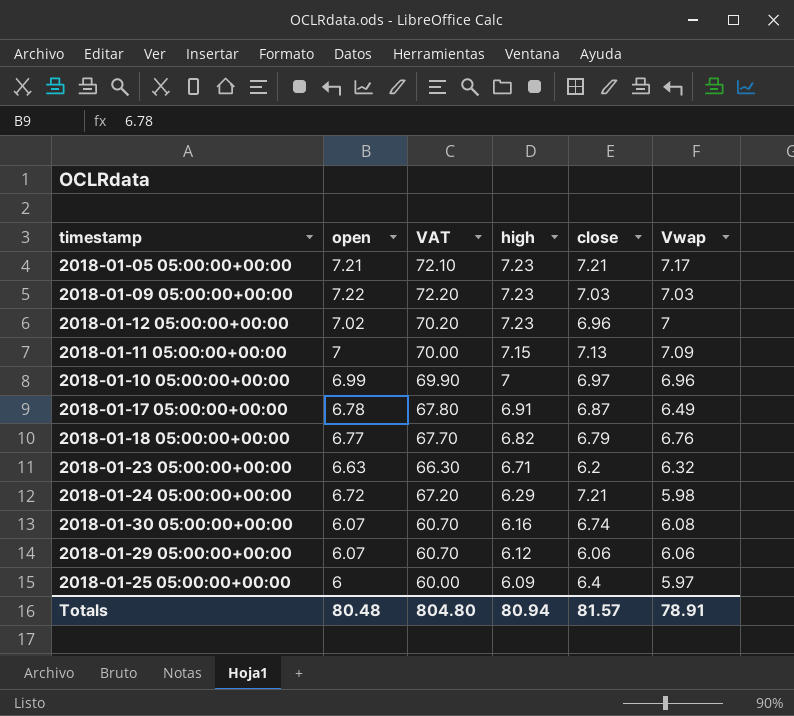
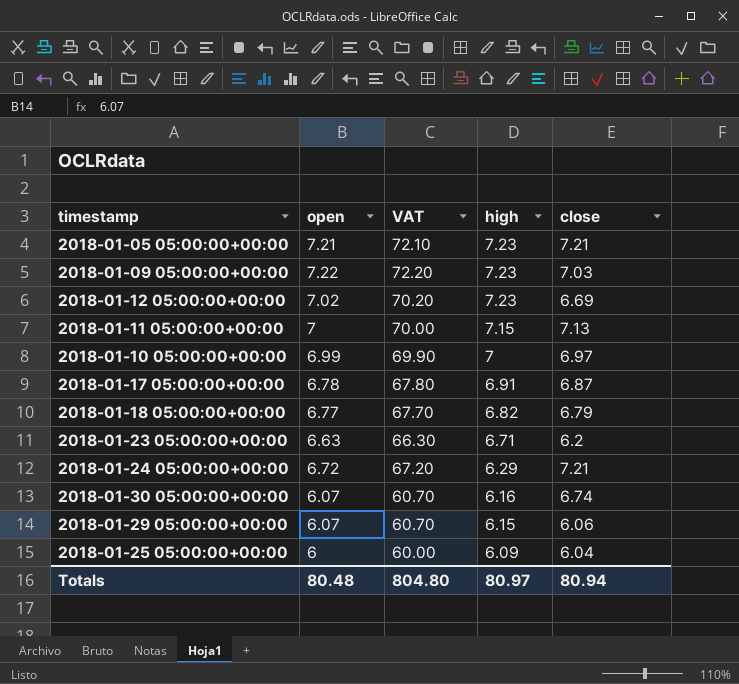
column Vwap | position: 6 -> none
2018-01-12 05:00:00+00:00 | close: 6.96 -> 6.69
2018-01-29 05:00:00+00:00 | high: 6.12 -> 6.15
2018-01-25 05:00:00+00:00 | close: 6.4 -> 6.04
Totals | high: 80.94 -> 80.97
Totals | close: 81.57 -> 80.94

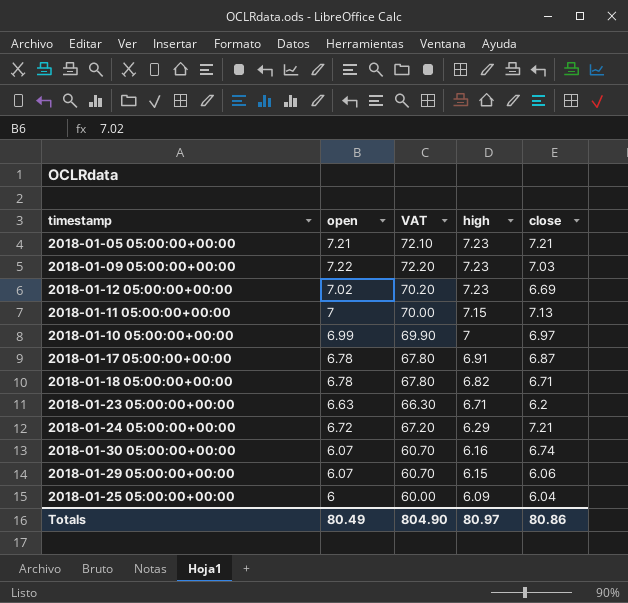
2018-01-18 05:00:00+00:00 | open: 6.77 -> 6.78
2018-01-18 05:00:00+00:00 | VAT: 67.70 -> 67.80
2018-01-18 05:00:00+00:00 | close: 6.79 -> 6.71
Totals | open: 80.48 -> 80.49
Totals | VAT: 804.80 -> 804.90
Totals | close: 80.94 -> 80.86

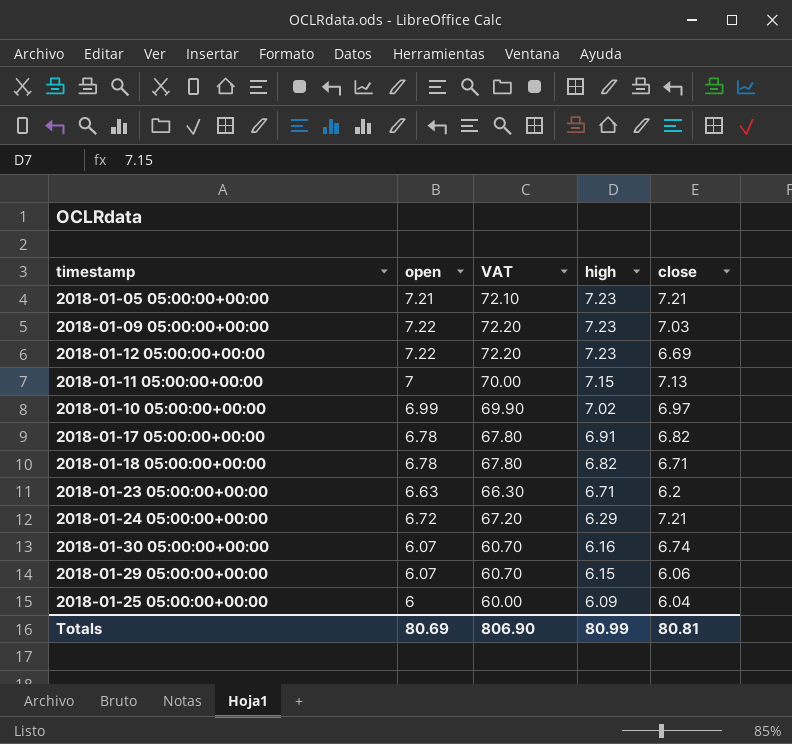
2018-01-12 05:00:00+00:00 | open: 7.02 -> 7.22
2018-01-12 05:00:00+00:00 | VAT: 70.20 -> 72.20
2018-01-10 05:00:00+00:00 | high: 7 -> 7.02
2018-01-17 05:00:00+00:00 | close: 6.87 -> 6.82
Totals | open: 80.49 -> 80.69
Totals | VAT: 804.90 -> 806.90
Totals | high: 80.97 -> 80.99
Totals | close: 80.86 -> 80.81

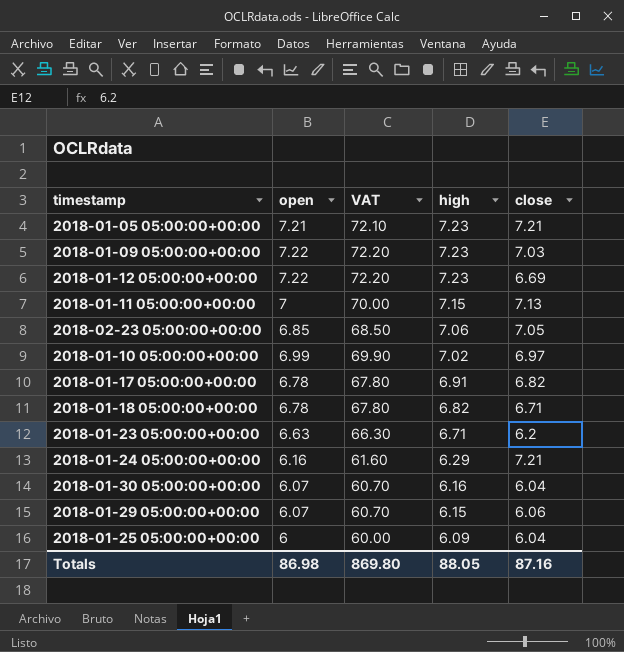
row 2018-02-23 05:00:00+00:00: none -> 6.85 | 68.50 | 7.06 | 7.05
2018-01-24 05:00:00+00:00 | open: 6.72 -> 6.16
2018-01-24 05:00:00+00:00 | VAT: 67.20 -> 61.60
2018-01-30 05:00:00+00:00 | close: 6.74 -> 6.04
Totals | open: 80.69 -> 86.98
Totals | VAT: 806.90 -> 869.80
Totals | high: 80.99 -> 88.05
Totals | close: 80.81 -> 87.16

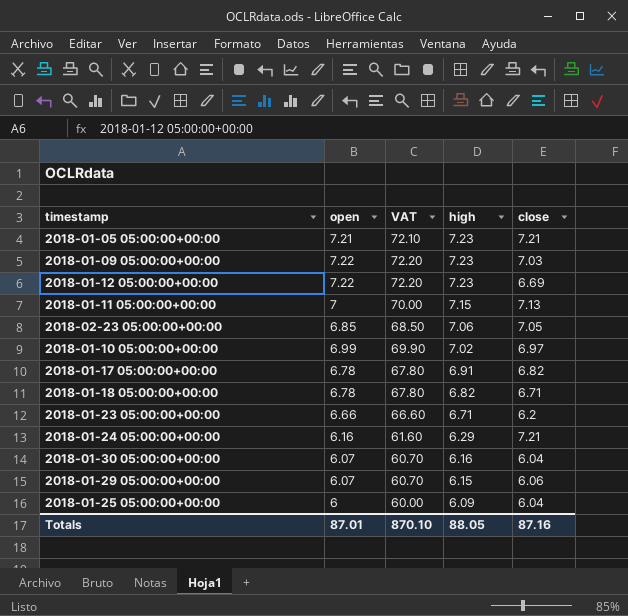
2018-01-23 05:00:00+00:00 | open: 6.63 -> 6.66
2018-01-23 05:00:00+00:00 | VAT: 66.30 -> 66.60
Totals | open: 86.98 -> 87.01
Totals | VAT: 869.80 -> 870.10

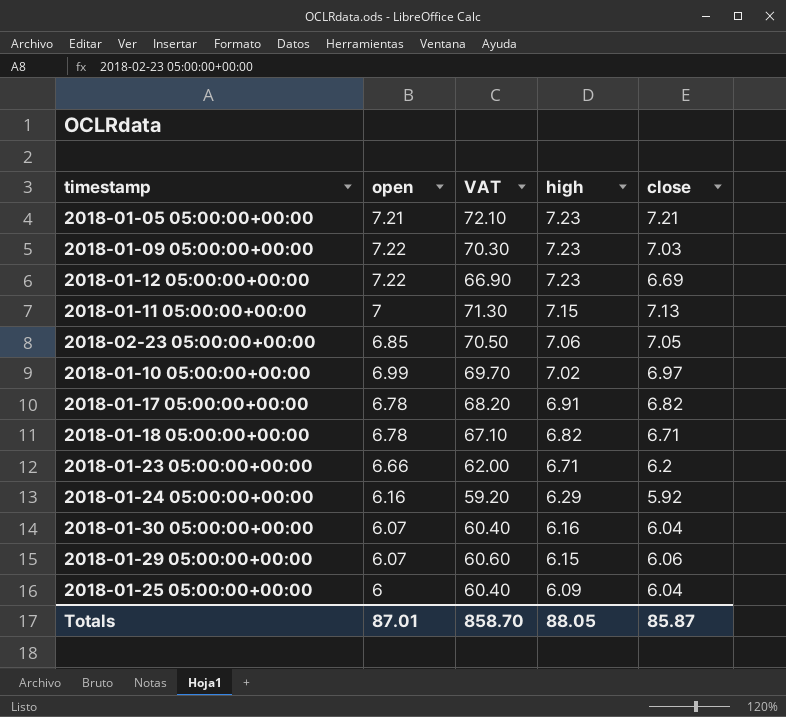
column VAT | formula: [open] * 10 -> [close] * 10
2018-01-24 05:00:00+00:00 | close: 7.21 -> 5.92
Totals | VAT: 870.10 -> 858.70
Totals | close: 87.16 -> 85.87

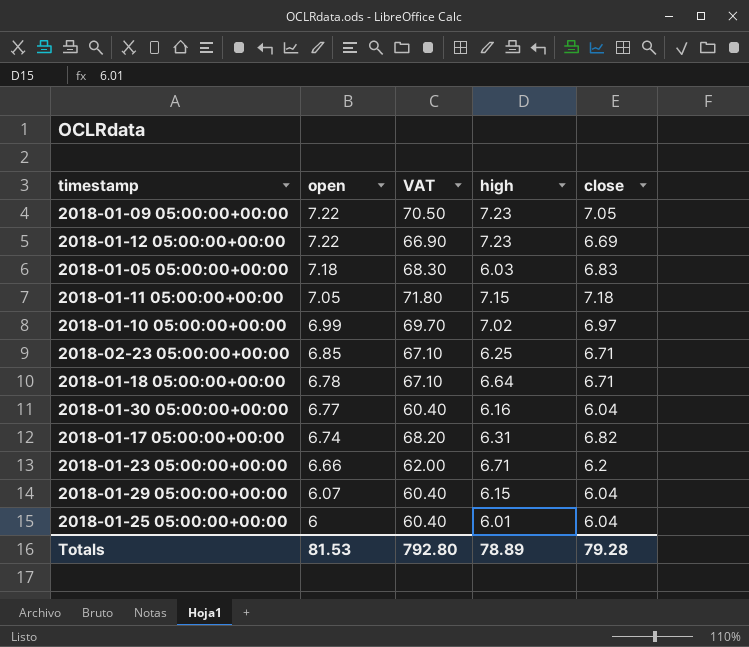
row order: high descending -> open descending
row 2018-01-24 05:00:00+00:00: 6.16 | 59.20 | 6.29 | 5.92 -> none
2018-01-09 05:00:00+00:00 | VAT: 70.30 -> 70.50
2018-01-09 05:00:00+00:00 | close: 7.03 -> 7.05
2018-01-05 05:00:00+00:00 | open: 7.21 -> 7.18
2018-01-05 05:00:00+00:00 | VAT: 72.10 -> 68.30
2018-01-05 05:00:00+00:00 | high: 7.23 -> 6.03
2018-01-05 05:00:00+00:00 | close: 7.21 -> 6.83
2018-01-11 05:00:00+00:00 | open: 7 -> 7.05
2018-01-11 05:00:00+00:00 | VAT: 71.30 -> 71.80
2018-01-11 05:00:00+00:00 | close: 7.13 -> 7.18
2018-02-23 05:00:00+00:00 | VAT: 70.50 -> 67.10
2018-02-23 05:00:00+00:00 | high: 7.06 -> 6.25
2018-02-23 05:00:00+00:00 | close: 7.05 -> 6.71
2018-01-18 05:00:00+00:00 | high: 6.82 -> 6.64
2018-01-30 05:00:00+00:00 | open: 6.07 -> 6.77
2018-01-17 05:00:00+00:00 | open: 6.78 -> 6.74
2018-01-17 05:00:00+00:00 | high: 6.91 -> 6.31
2018-01-29 05:00:00+00:00 | VAT: 60.60 -> 60.40
2018-01-29 05:00:00+00:00 | close: 6.06 -> 6.04
2018-01-25 05:00:00+00:00 | high: 6.09 -> 6.01
Totals | open: 87.01 -> 81.53
Totals | VAT: 858.70 -> 792.80
Totals | high: 88.05 -> 78.89
Totals | close: 85.87 -> 79.28

